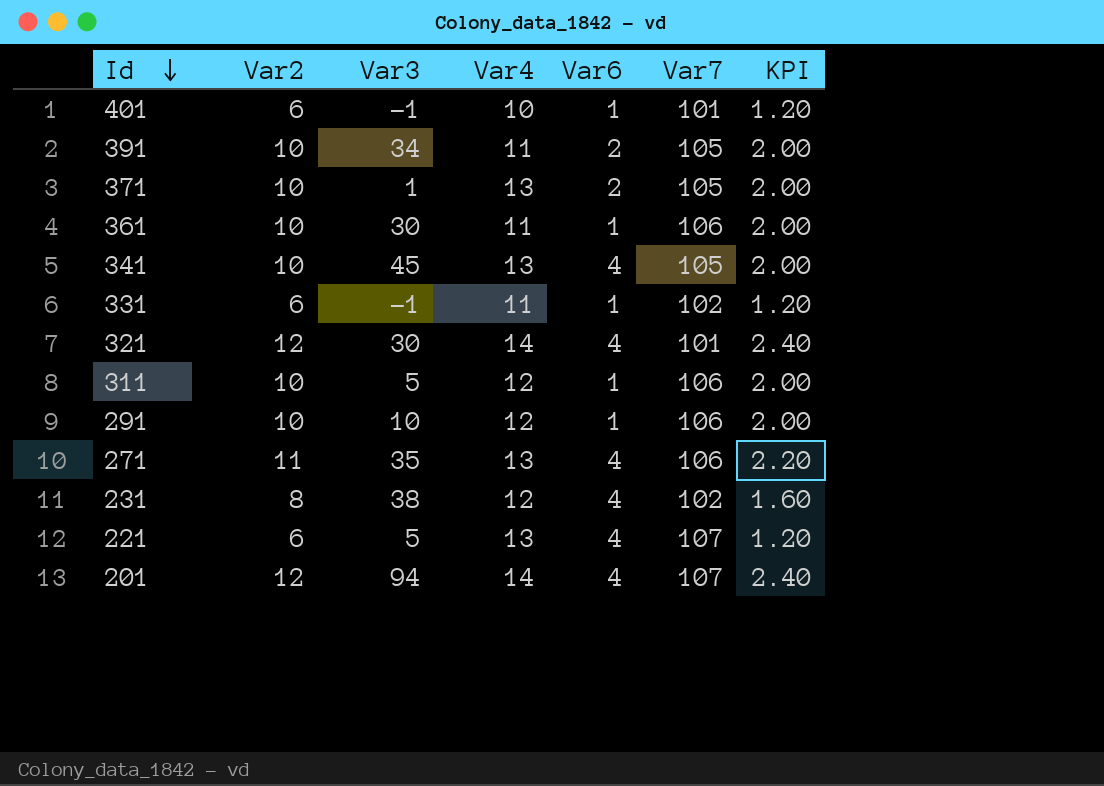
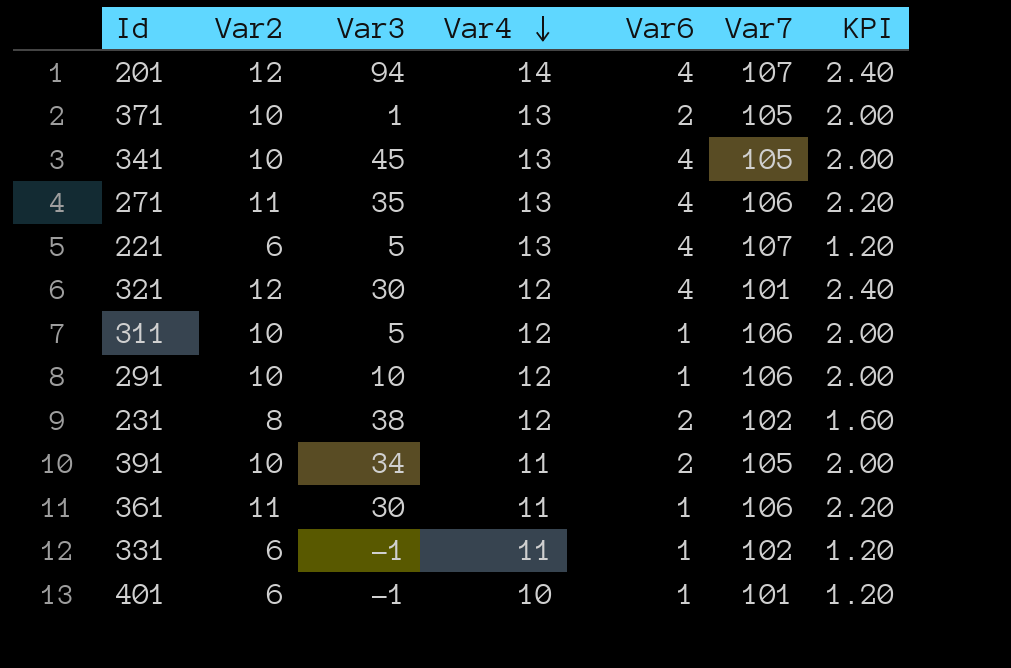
row order: Id descending -> Var4 descending
321 | Var4: 14 -> 12
231 | Var6: 4 -> 2
361 | Var2: 10 -> 11
361 | KPI: 2.00 -> 2.20

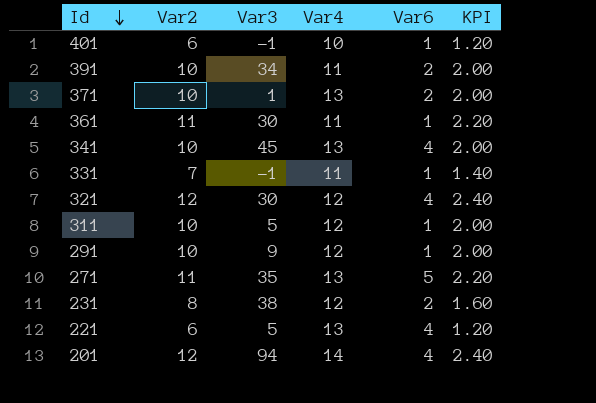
row order: Var4 descending -> Id descending
column Var7 | position: 6 -> none
331 | Var2: 6 -> 7
331 | KPI: 1.20 -> 1.40
291 | Var3: 10 -> 9
271 | Var6: 4 -> 5

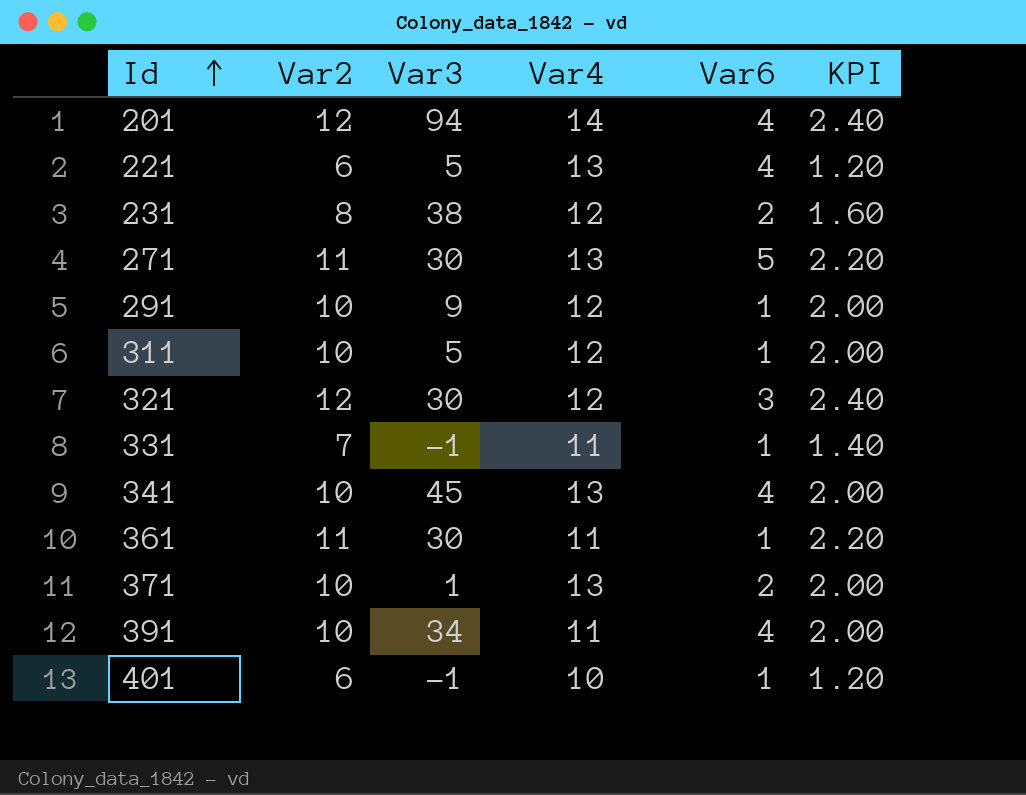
row order: Id descending -> Id ascending
271 | Var3: 35 -> 30
321 | Var6: 4 -> 3
391 | Var6: 2 -> 4

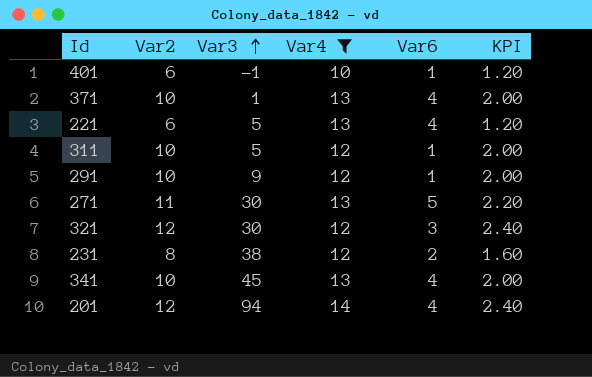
filter: none -> Var4 != 11
row order: Id ascending -> Var3 ascending
371 | Var6: 2 -> 4

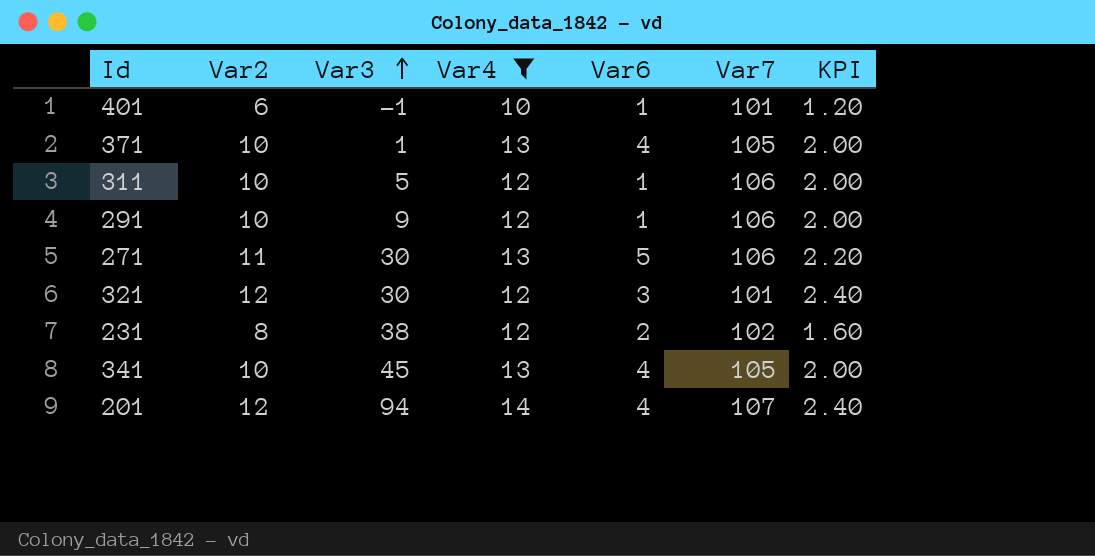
column Var7 | position: none -> 6
row 221: 6 | 5 | 13 | 4 | 1.20 -> none

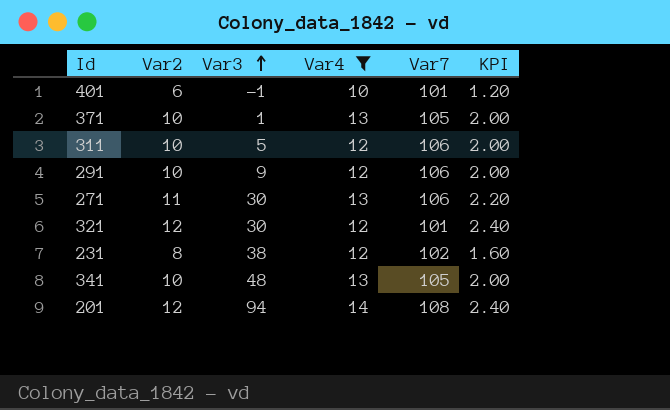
column Var6 | position: 5 -> none
341 | Var3: 45 -> 48
201 | Var7: 107 -> 108

